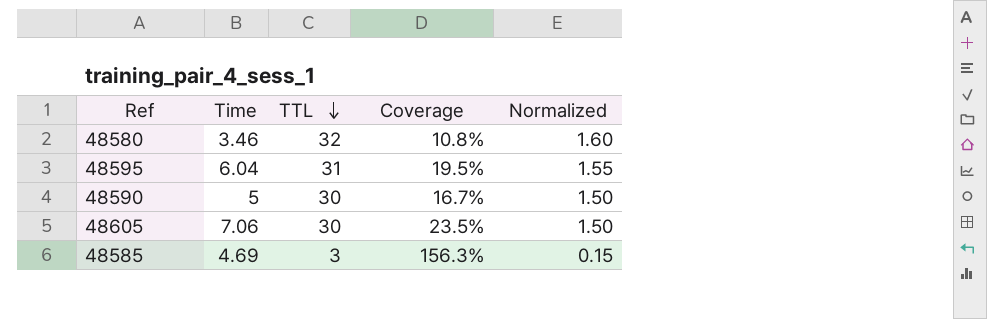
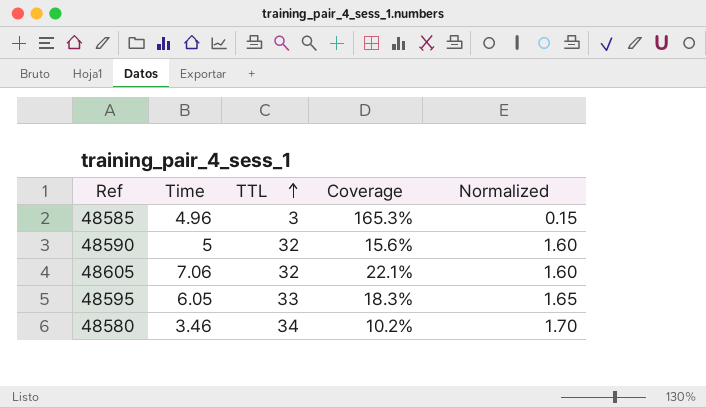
row order: TTL descending -> TTL ascending
48585 | Time: 4.69 -> 4.96
48585 | Coverage: 156.3% -> 165.3%
48590 | TTL: 30 -> 32
48590 | Coverage: 16.7% -> 15.6%
48590 | Normalized: 1.50 -> 1.60
48605 | TTL: 30 -> 32
48605 | Coverage: 23.5% -> 22.1%
48605 | Normalized: 1.50 -> 1.60
48595 | Time: 6.04 -> 6.05
48595 | TTL: 31 -> 33
48595 | Coverage: 19.5% -> 18.3%
48595 | Normalized: 1.55 -> 1.65
48580 | TTL: 32 -> 34
48580 | Coverage: 10.8% -> 10.2%
48580 | Normalized: 1.60 -> 1.70

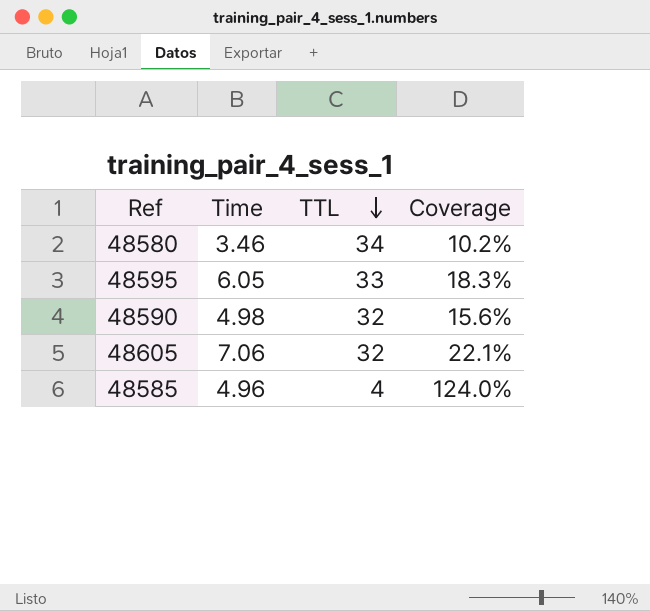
row order: TTL ascending -> TTL descending
column Normalized | formula: [TTL] * 0.05 -> none
48590 | Time: 5 -> 4.98
48585 | TTL: 3 -> 4
48585 | Coverage: 165.3% -> 124.0%

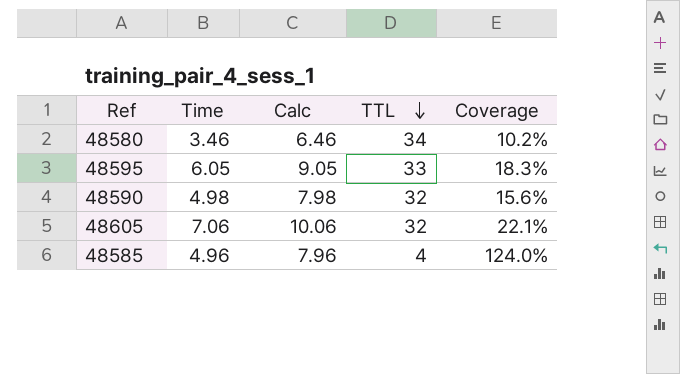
column Calc | formula: none -> [Time] + 3

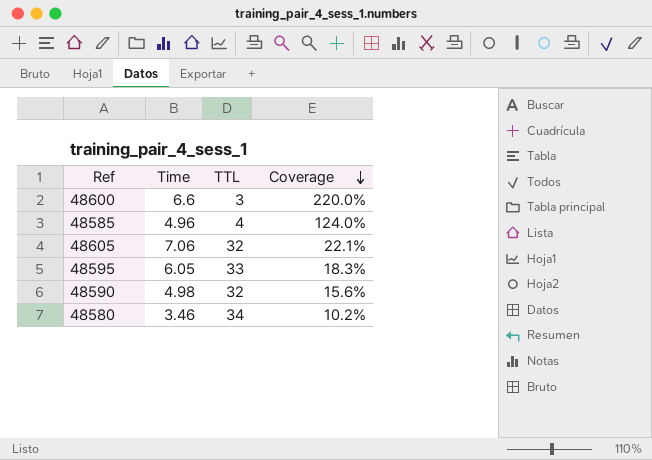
row order: TTL descending -> Coverage descending
column Calc | formula: [Time] + 3 -> none
row 48600: none -> 6.6 | 3 | 220.0%

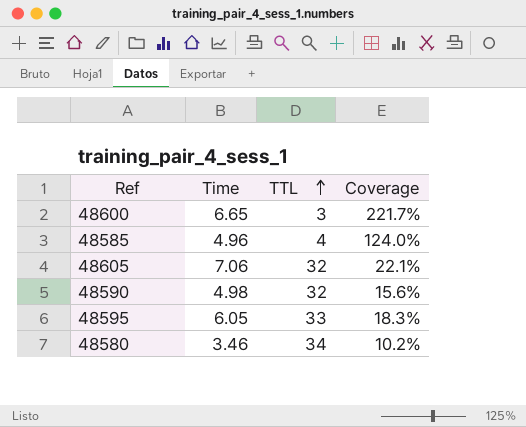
row order: Coverage descending -> TTL ascending
48600 | Time: 6.6 -> 6.65
48600 | Coverage: 220.0% -> 221.7%

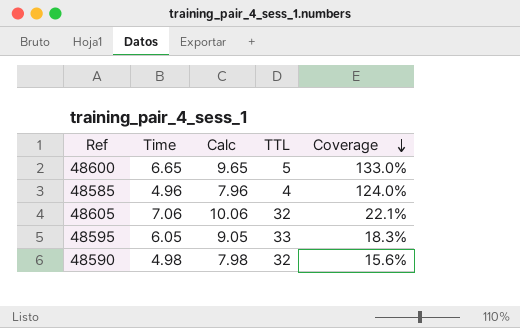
row order: TTL ascending -> Coverage descending
column Calc | formula: none -> [Time] + 3
row 48580: 3.46 | 34 | 10.2% -> none
48600 | TTL: 3 -> 5
48600 | Coverage: 221.7% -> 133.0%

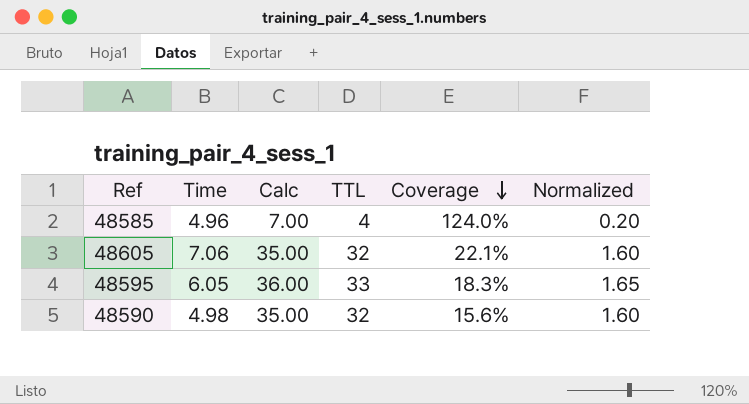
column Calc | formula: [Time] + 3 -> [TTL] + 3
column Normalized | formula: none -> [TTL] * 0.05
row 48600: 6.65 | 9.65 | 5 | 133.0% -> none

